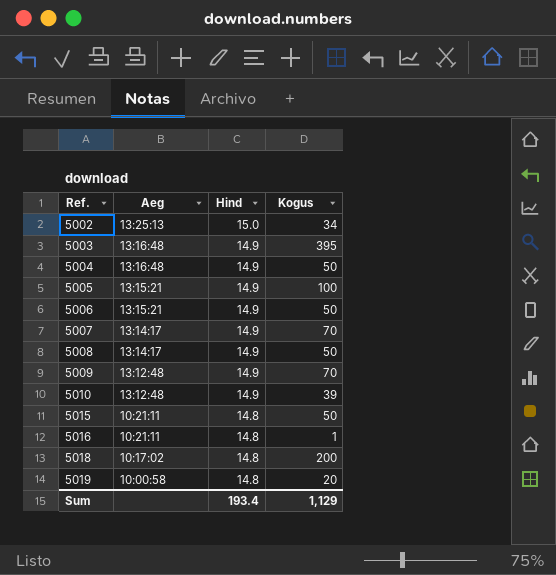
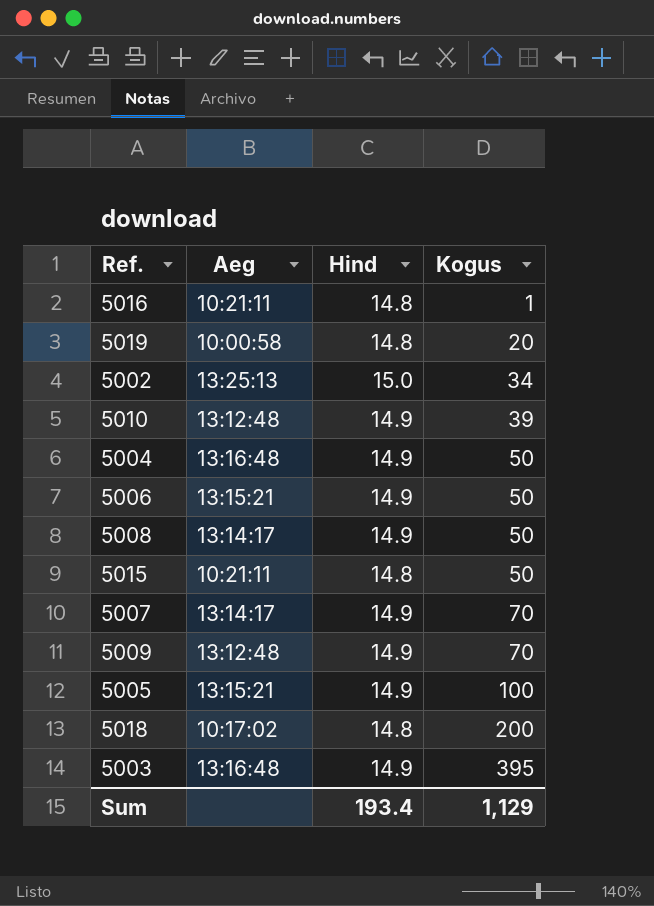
row order: Ref. ascending -> Kogus ascending

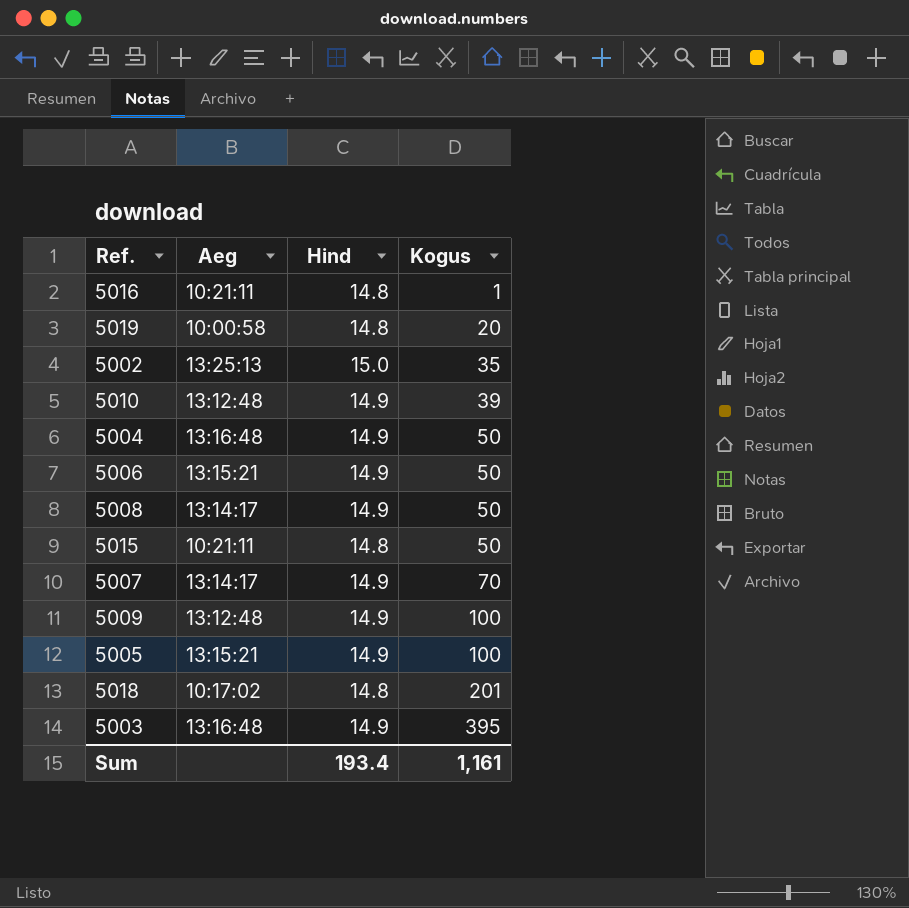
5002 | Kogus: 34 -> 35
5009 | Kogus: 70 -> 100
5018 | Kogus: 200 -> 201
Sum | Kogus: 1,129 -> 1,161

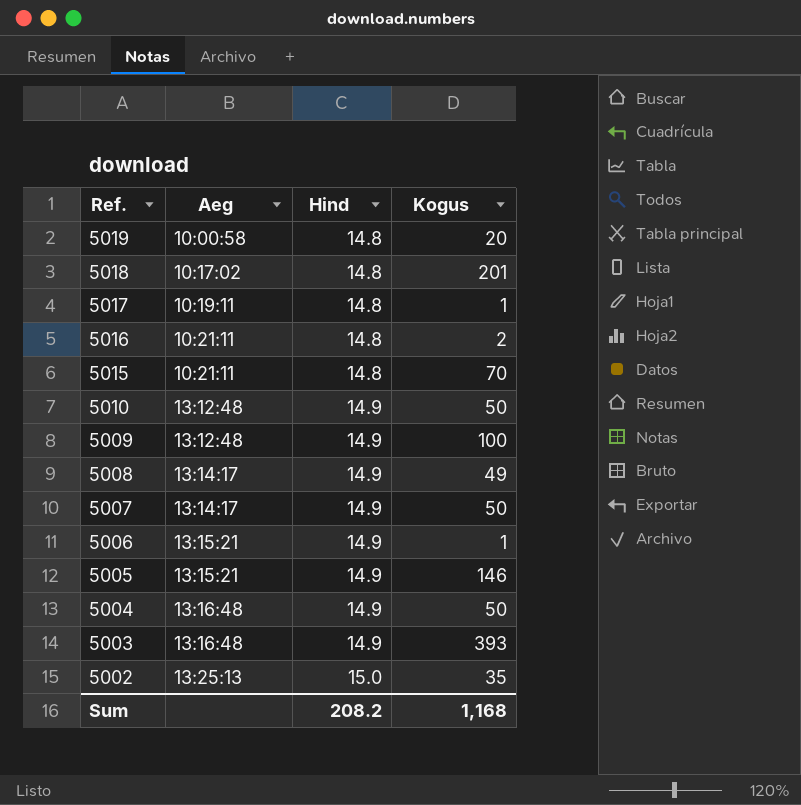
row order: Kogus ascending -> Ref. descending
row 5017: none -> 10:19:11 | 14.8 | 1
5016 | Kogus: 1 -> 2
5015 | Kogus: 50 -> 70
5010 | Kogus: 39 -> 50
5008 | Kogus: 50 -> 49
5007 | Kogus: 70 -> 50
5006 | Kogus: 50 -> 1
5005 | Kogus: 100 -> 146
5003 | Kogus: 395 -> 393
Sum | Hind: 193.4 -> 208.2
Sum | Kogus: 1,161 -> 1,168

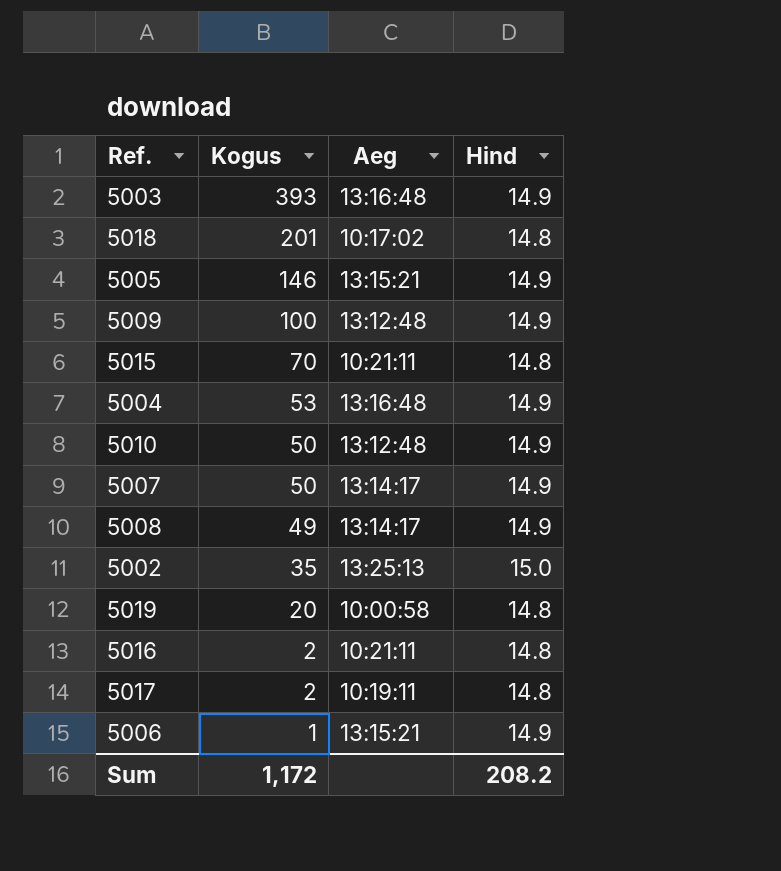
row order: Ref. descending -> Kogus descending
column Kogus | position: 4 -> 2
5004 | Kogus: 50 -> 53
5017 | Kogus: 1 -> 2
Sum | Kogus: 1,168 -> 1,172

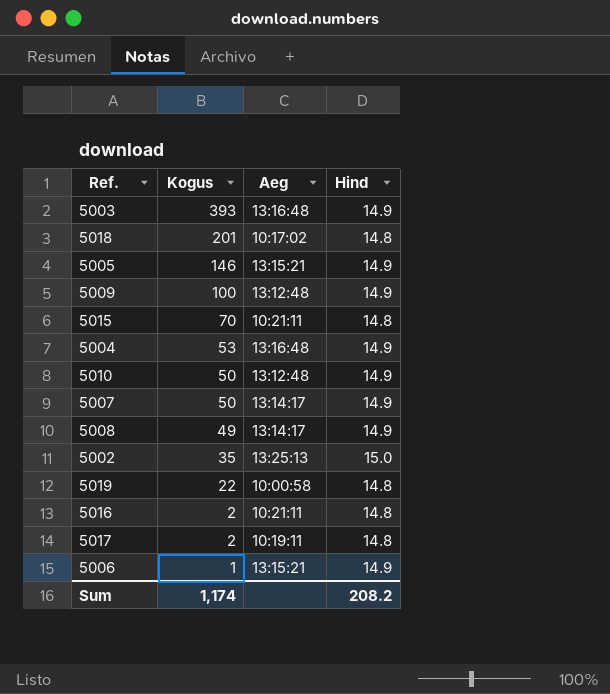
5019 | Kogus: 20 -> 22
Sum | Kogus: 1,172 -> 1,174

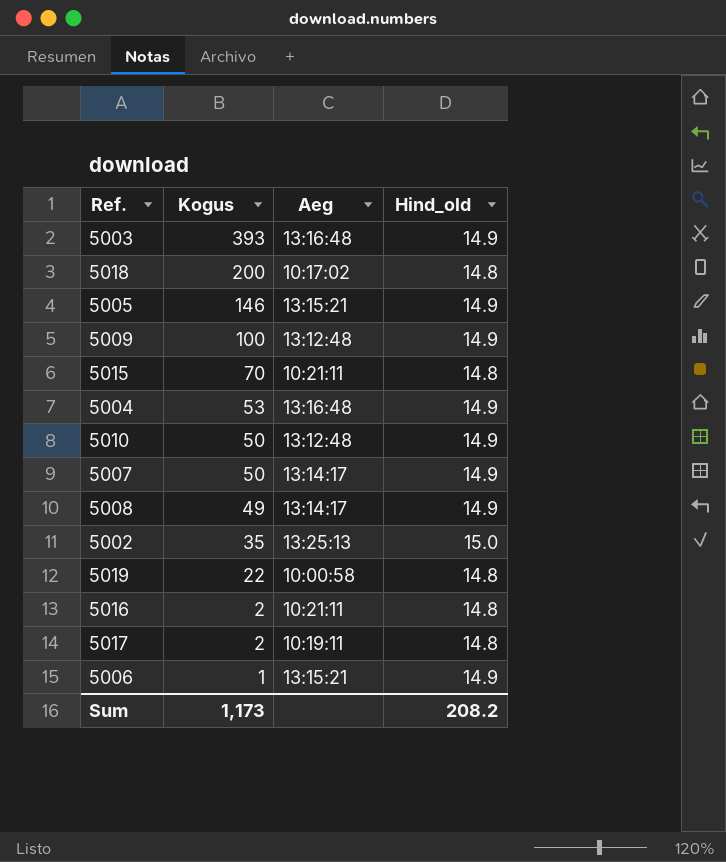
column name: Hind -> Hind_old
5018 | Kogus: 201 -> 200
Sum | Kogus: 1,174 -> 1,173

